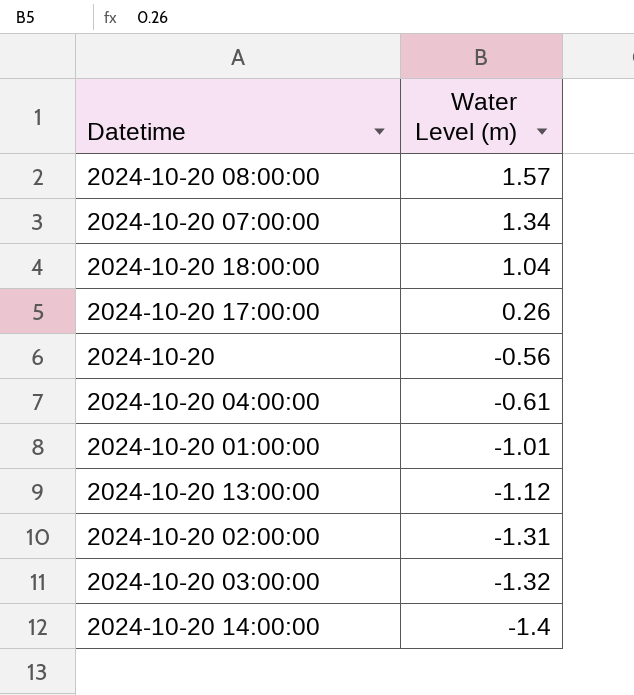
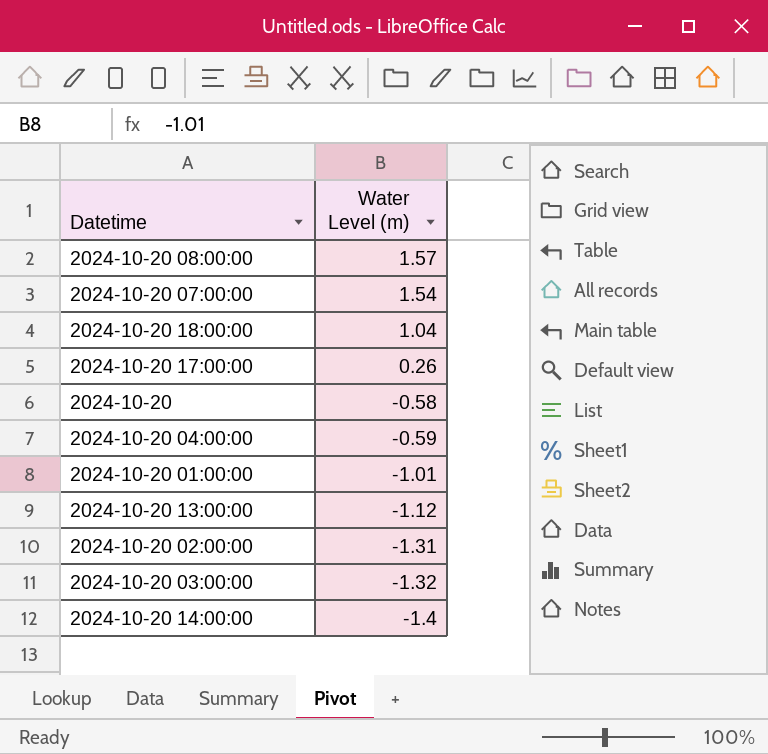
2024-10-20 07:00:00 | Water Level (m): 1.34 -> 1.54
2024-10-20 | Water Level (m): -0.56 -> -0.58
2024-10-20 04:00:00 | Water Level (m): -0.61 -> -0.59

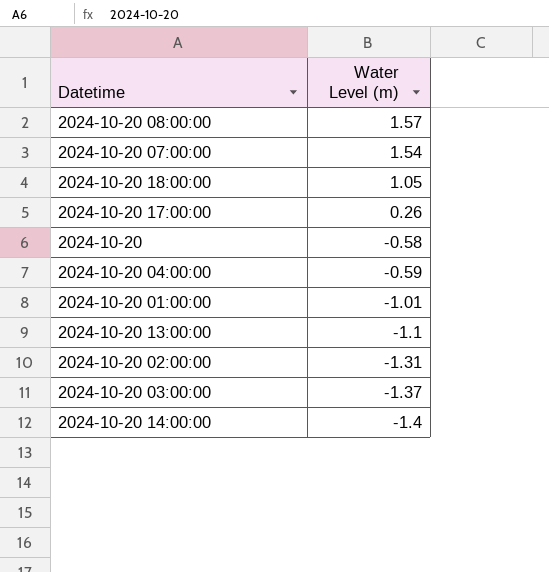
2024-10-20 18:00:00 | Water Level (m): 1.04 -> 1.05
2024-10-20 13:00:00 | Water Level (m): -1.12 -> -1.1
2024-10-20 03:00:00 | Water Level (m): -1.32 -> -1.37

